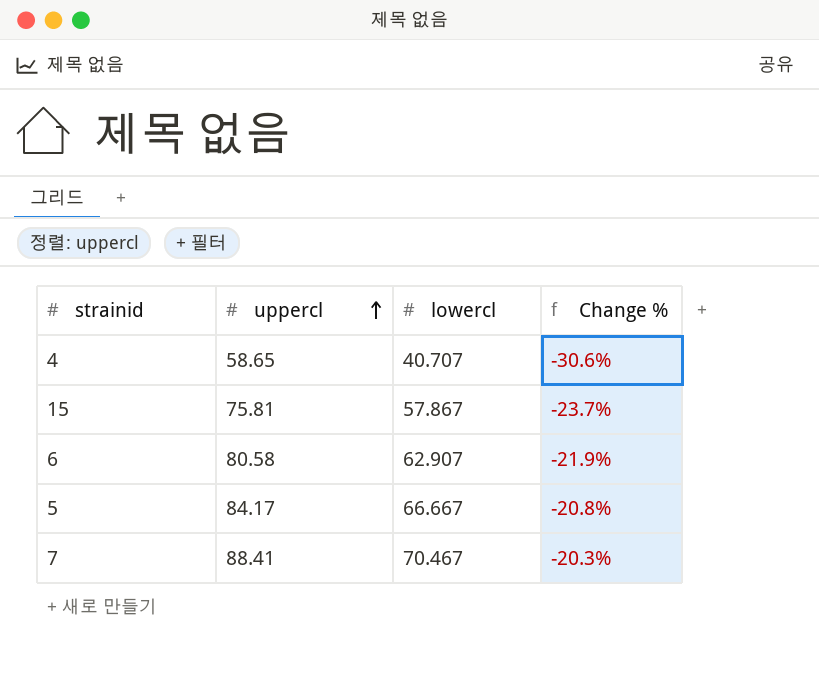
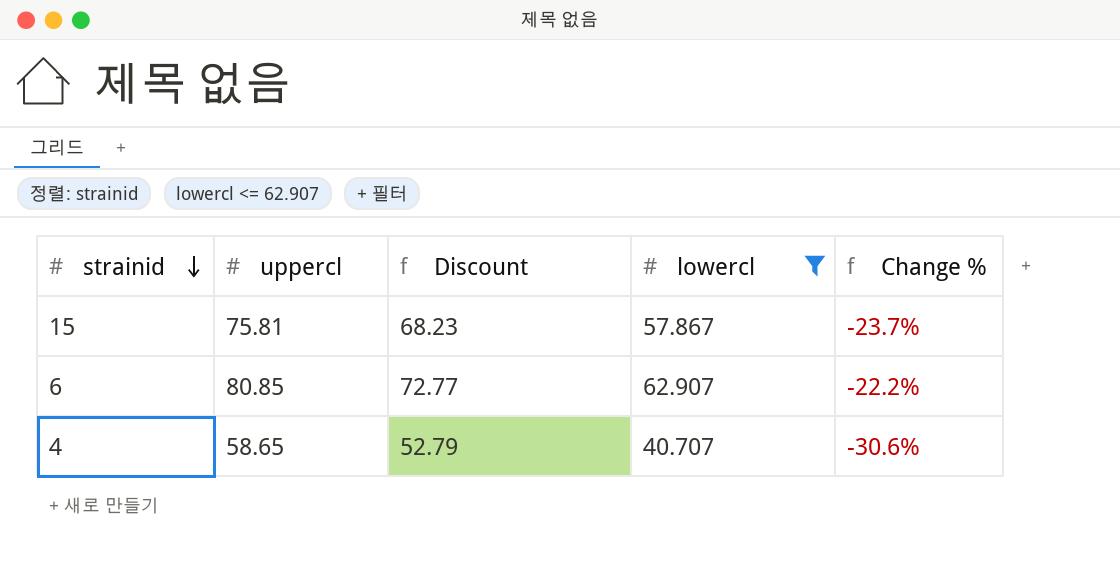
filter: none -> lowercl <= 62.907
row order: uppercl ascending -> strainid descending
column Discount | formula: none -> [uppercl] * 0.9
6 | uppercl: 80.58 -> 80.85
6 | Change %: -21.9% -> -22.2%

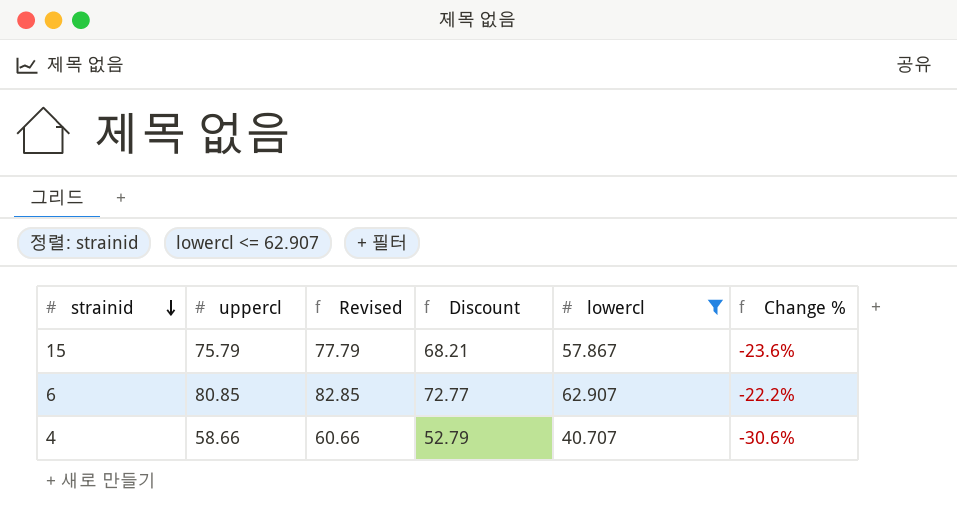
column Revised | formula: none -> [uppercl] + 2
15 | uppercl: 75.81 -> 75.79
15 | Discount: 68.23 -> 68.21
15 | Change %: -23.7% -> -23.6%
4 | uppercl: 58.65 -> 58.66

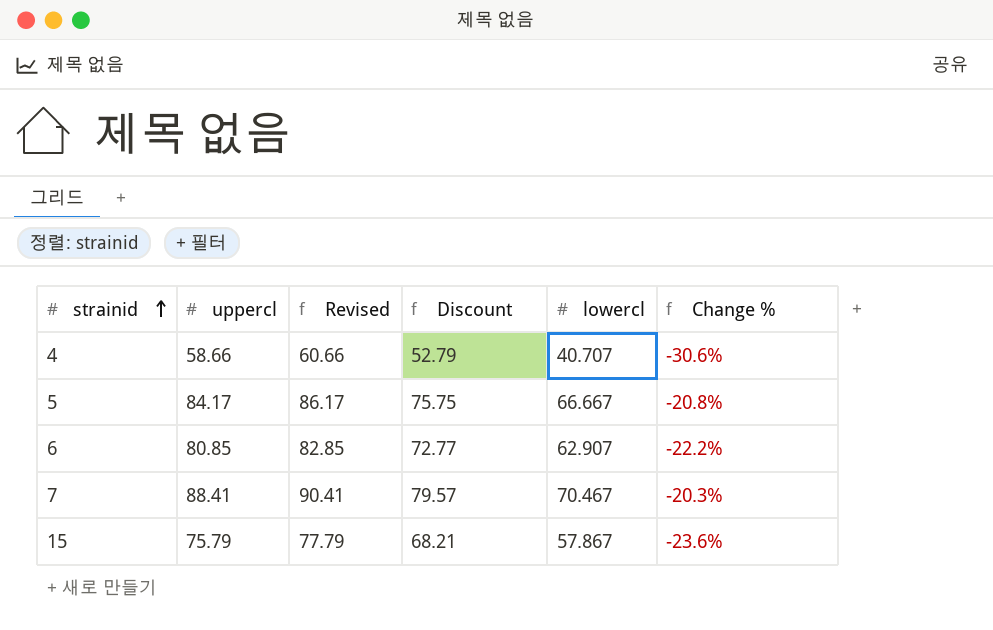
filter: lowercl <= 62.907 -> none
row order: strainid descending -> strainid ascending

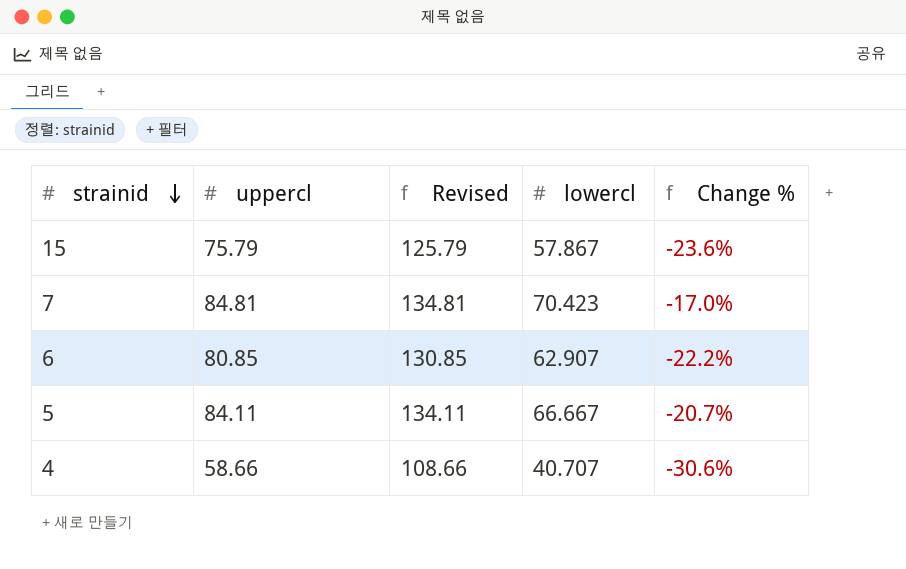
row order: strainid ascending -> strainid descending
column Discount | formula: [uppercl] * 0.9 -> none
column Revised | formula: [uppercl] + 2 -> [uppercl] + 50
7 | uppercl: 88.41 -> 84.81
7 | lowercl: 70.467 -> 70.423
7 | Change %: -20.3% -> -17.0%
5 | uppercl: 84.17 -> 84.11
5 | Change %: -20.8% -> -20.7%

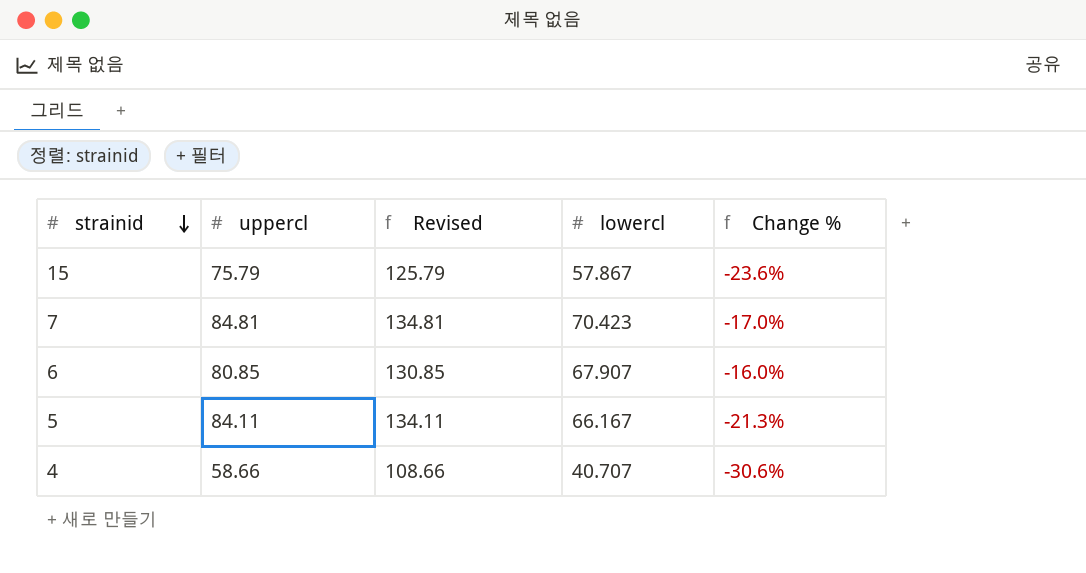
6 | lowercl: 62.907 -> 67.907
6 | Change %: -22.2% -> -16.0%
5 | lowercl: 66.667 -> 66.167
5 | Change %: -20.7% -> -21.3%

